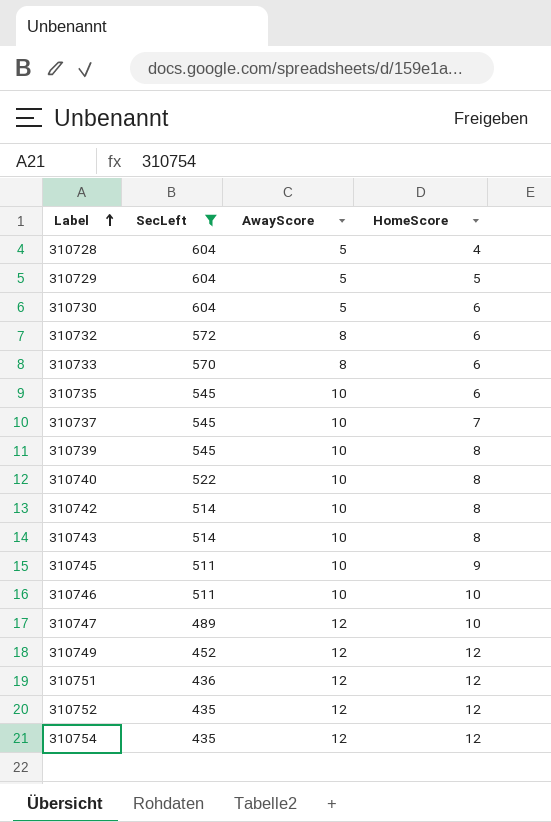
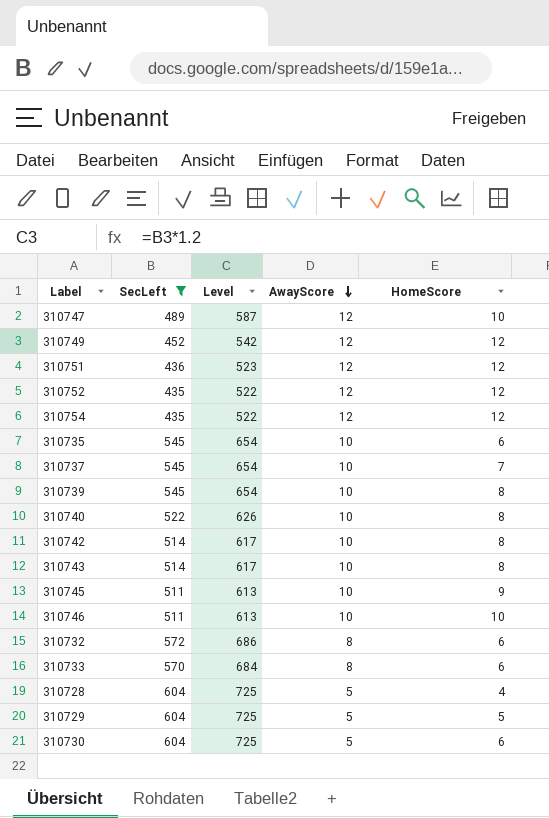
row order: Label ascending -> AwayScore descending
column Level | formula: none -> [SecLeft] * 1.2

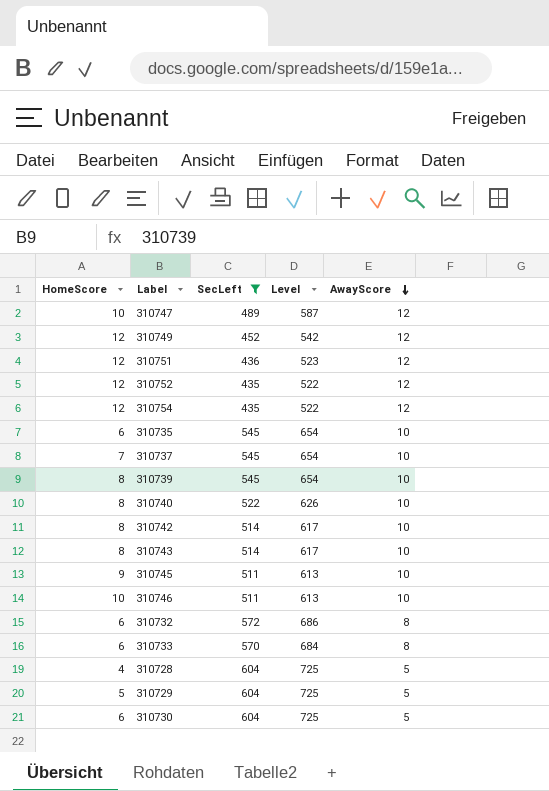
column HomeScore | position: 5 -> 1

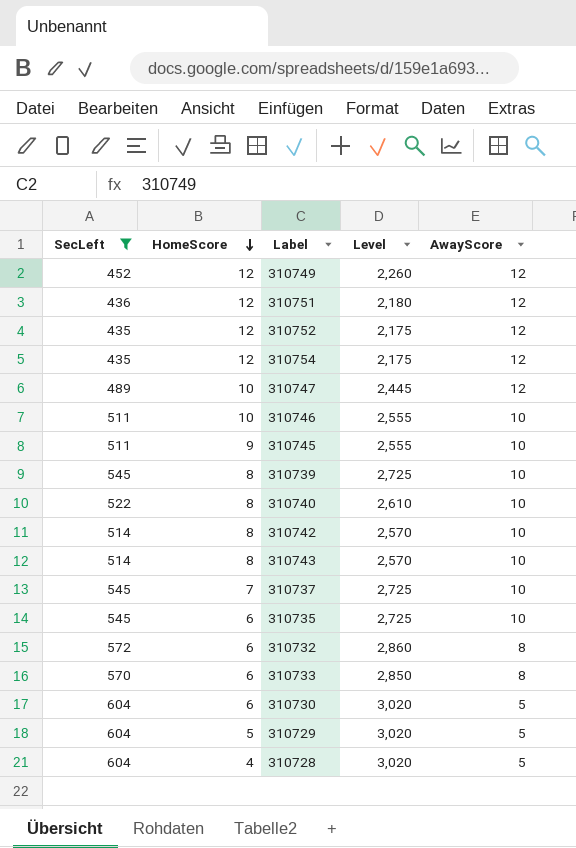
row order: AwayScore descending -> HomeScore descending
column SecLeft | position: 3 -> 1
column Level | formula: [SecLeft] * 1.2 -> [SecLeft] * 5

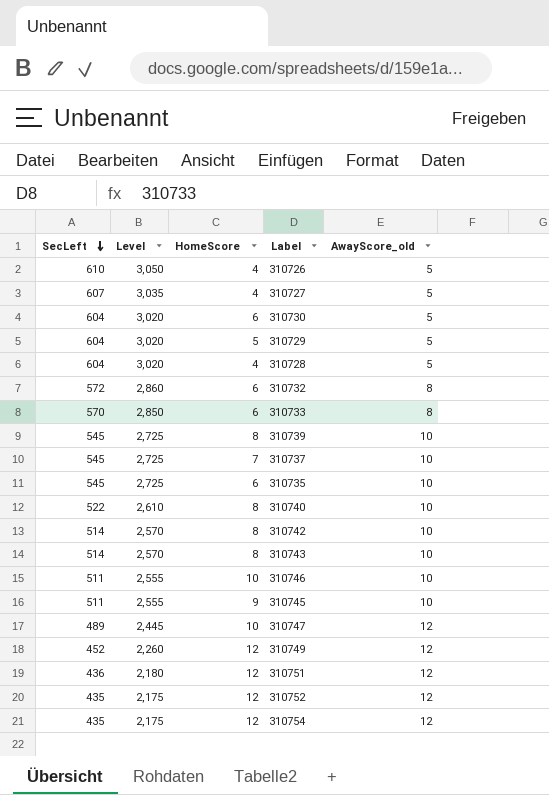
filter: SecLeft <= 604 -> none
row order: HomeScore descending -> SecLeft descending
column Level | position: 4 -> 2
column name: AwayScore -> AwayScore_old

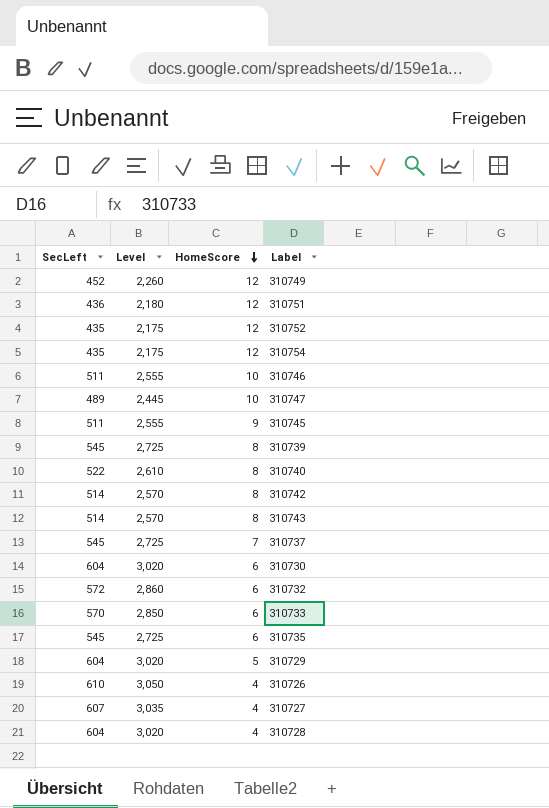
row order: SecLeft descending -> HomeScore descending
column AwayScore_old | position: 5 -> none

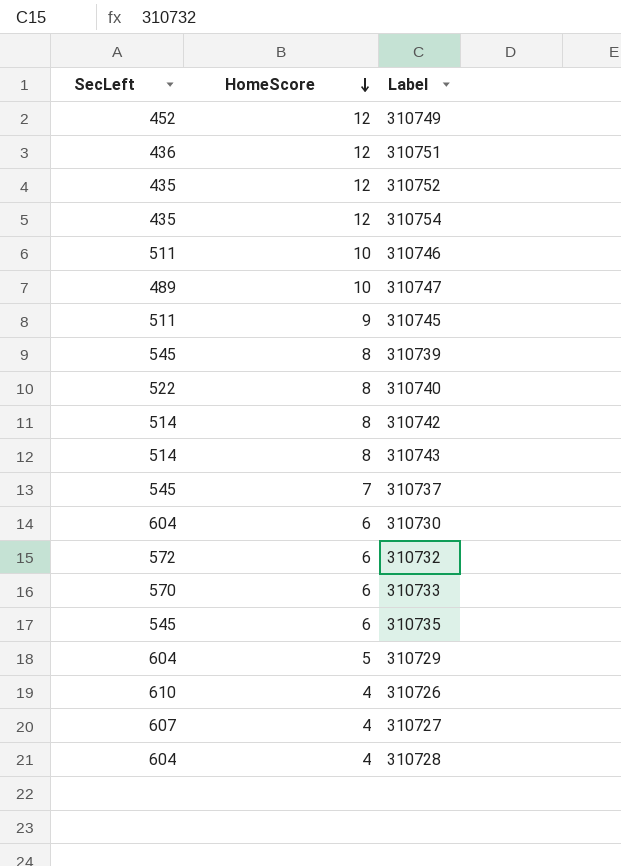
column Level | formula: [SecLeft] * 5 -> none

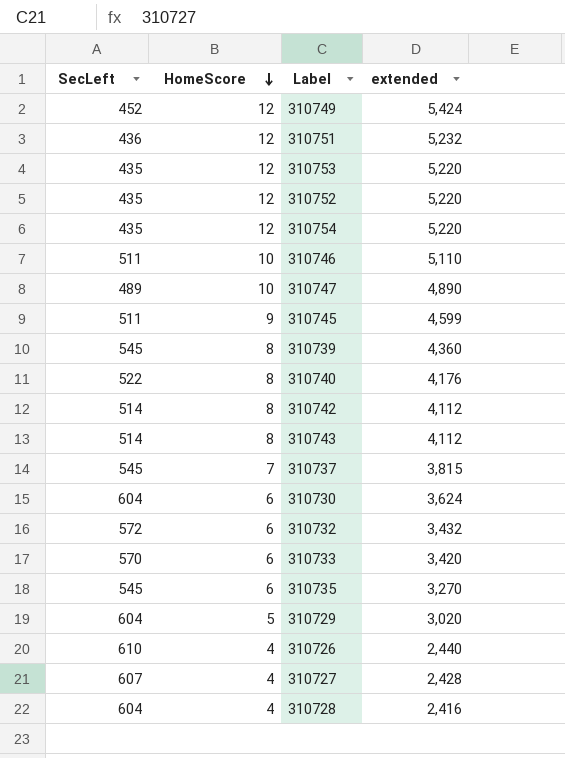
column extended | formula: none -> [SecLeft] * [HomeScore]
row 310753: none -> 435 | 12 | 5,220

